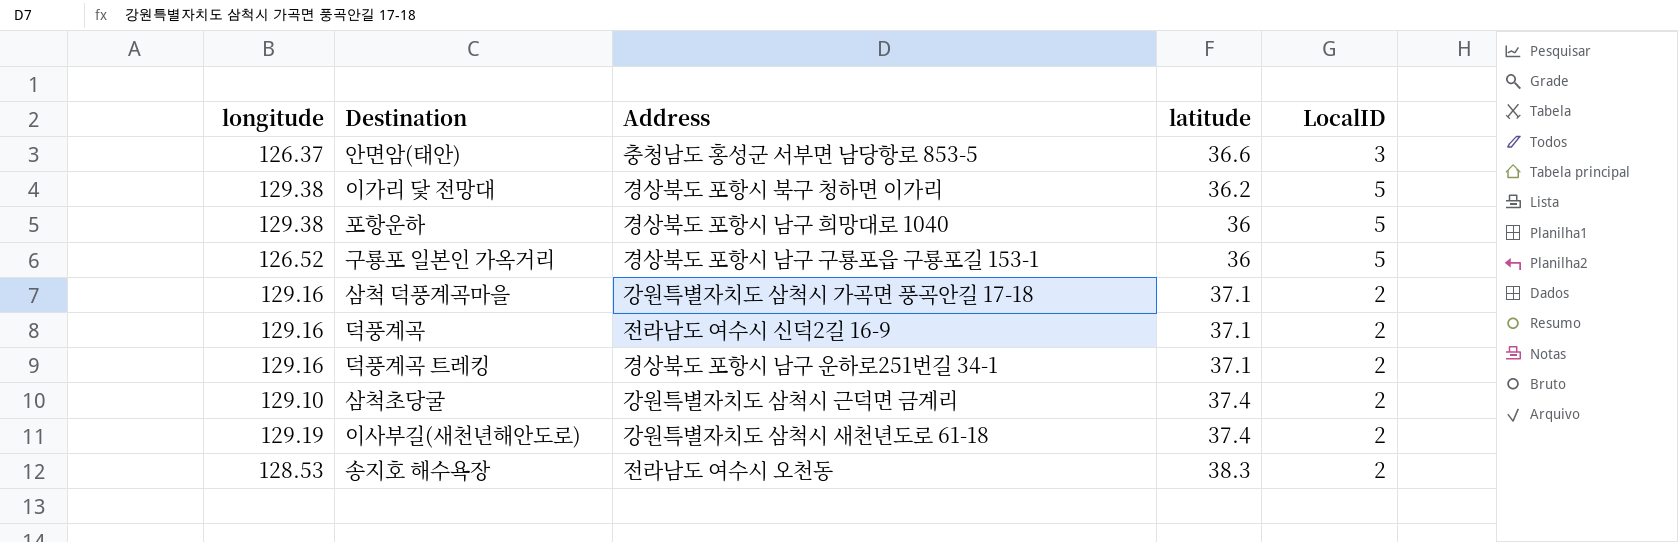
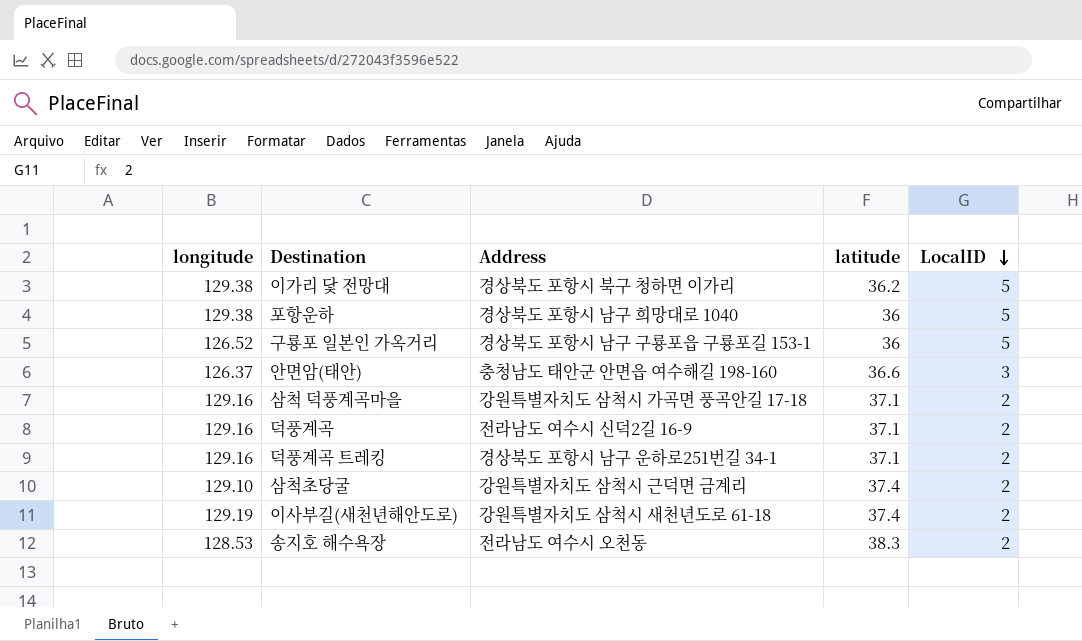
row order: none -> LocalID descending
안면암(태안) | Address: 충청남도 홍성군 서부면 남당항로 853-5 -> 충청남도 태안군 안면읍 여수해길 198-160

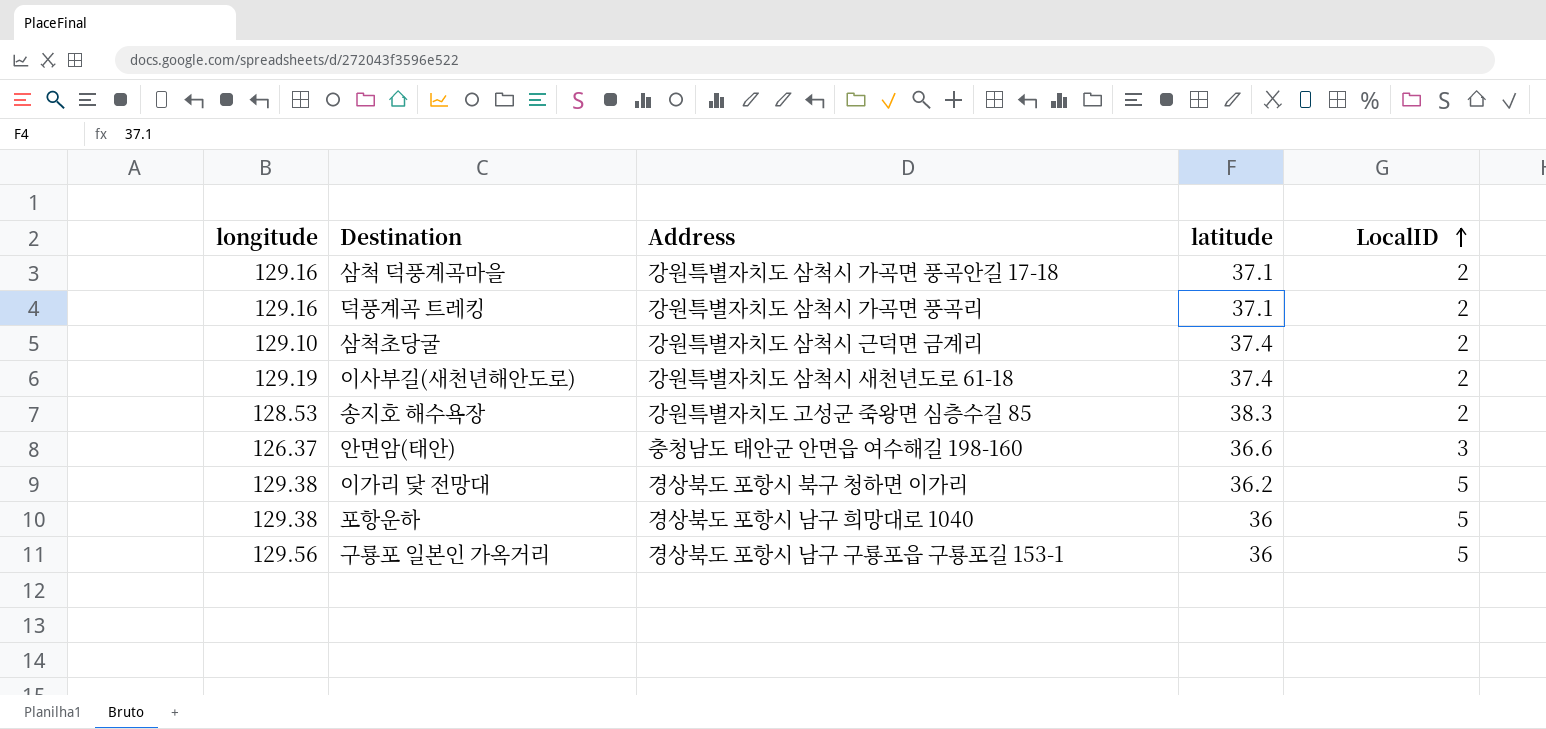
row order: LocalID descending -> LocalID ascending
row 덕풍계곡: 129.16 | 전라남도 여수시 신덕2길 16-9 | 37.1 | 2 -> none
덕풍계곡 트레킹 | Address: 경상북도 포항시 남구 운하로251번길 34-1 -> 강원특별자치도 삼척시 가곡면 풍곡리
송지호 해수욕장 | Address: 전라남도 여수시 오천동 -> 강원특별자치도 고성군 죽왕면 심층수길 85
구룡포 일본인 가옥거리 | longitude: 126.52 -> 129.56

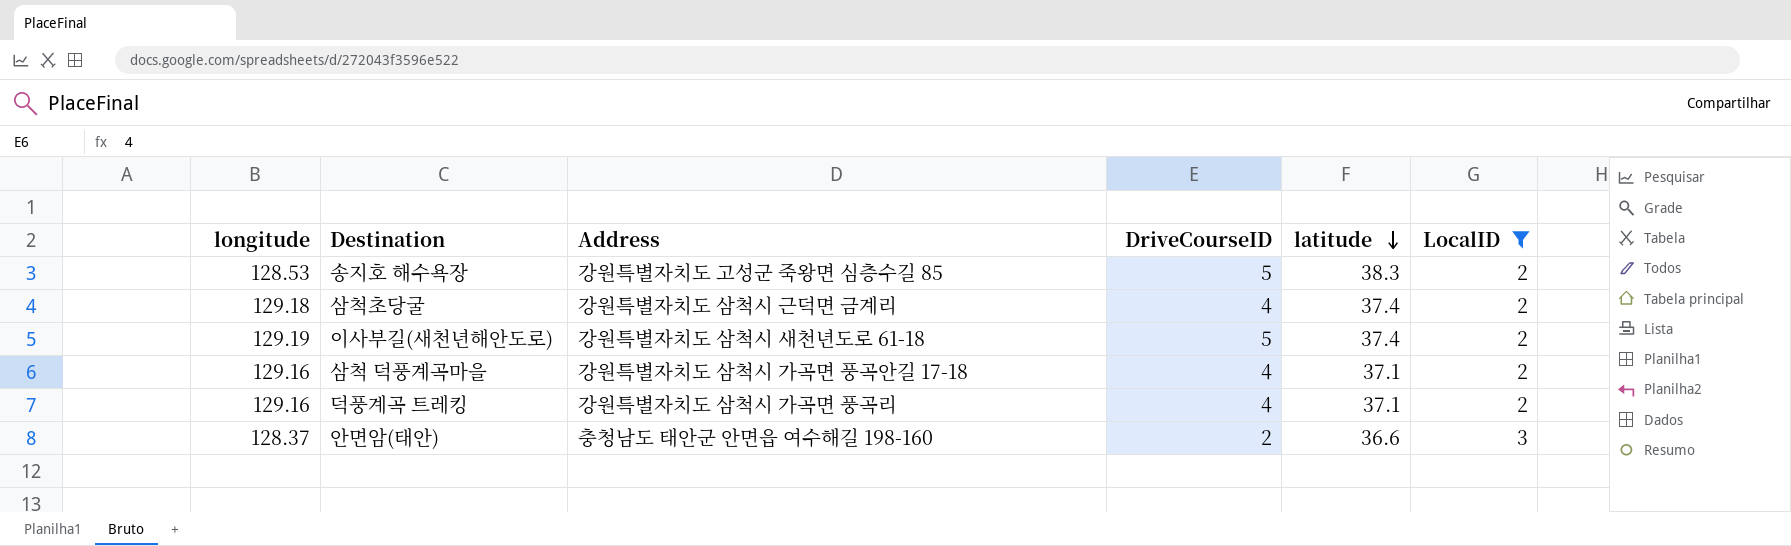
filter: none -> LocalID != 5
row order: LocalID ascending -> latitude descending
column DriveCourseID | position: none -> 4
삼척초당굴 | longitude: 129.10 -> 129.18
안면암(태안) | longitude: 126.37 -> 128.37

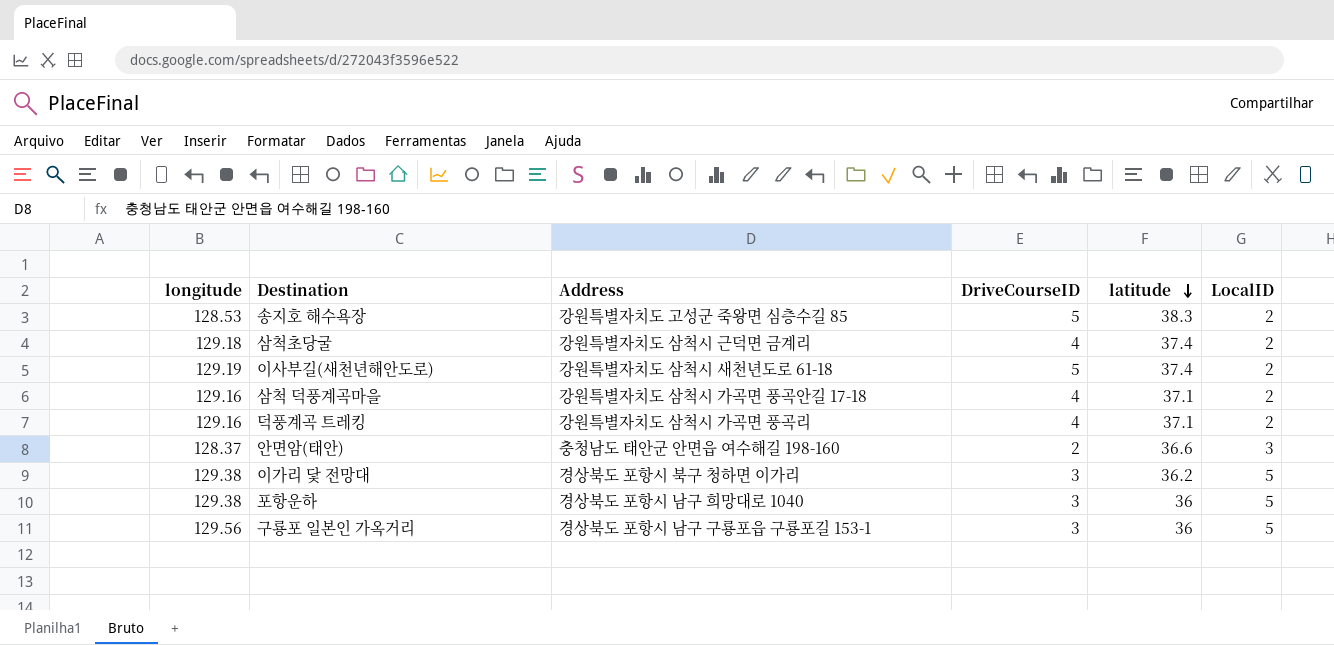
filter: LocalID != 5 -> none

